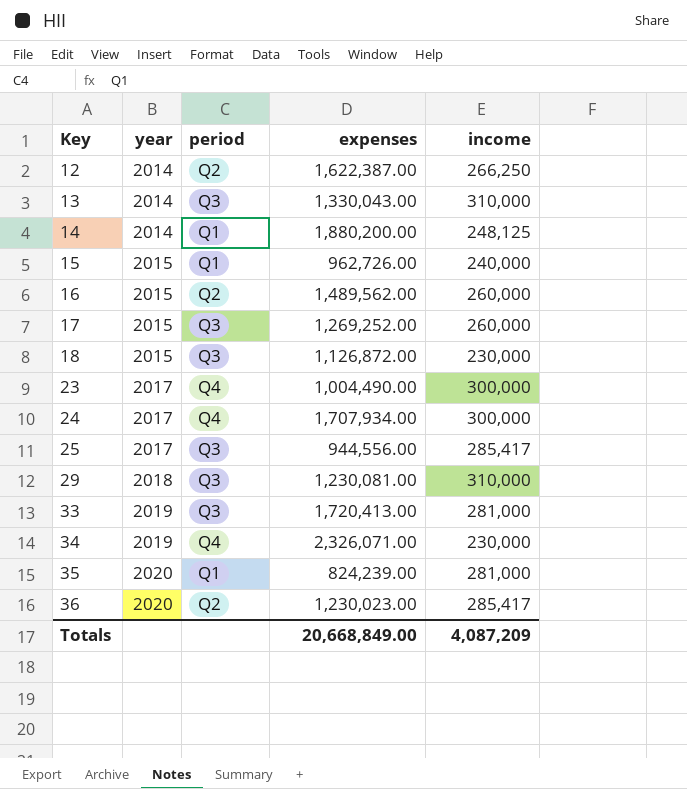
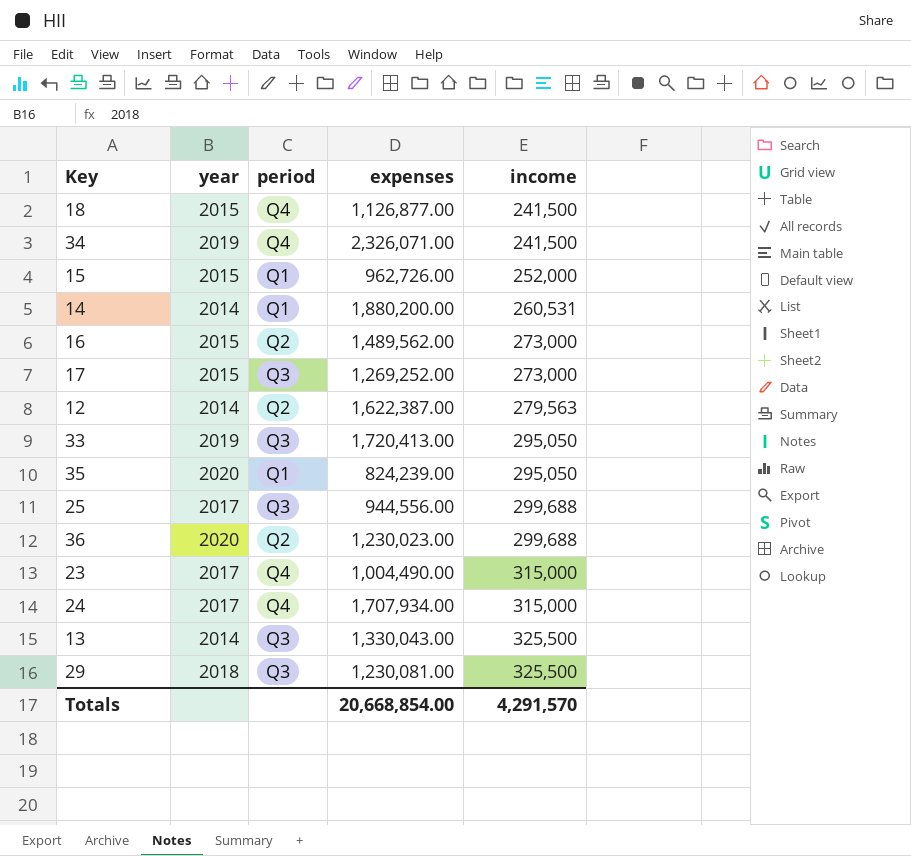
row order: Key ascending -> income ascending
18 | period: Q3 -> Q4
18 | expenses: 1,126,872.00 -> 1,126,877.00
18 | income: 230,000 -> 241,500
34 | income: 230,000 -> 241,500
15 | income: 240,000 -> 252,000
14 | income: 248,125 -> 260,531
16 | income: 260,000 -> 273,000
17 | income: 260,000 -> 273,000
12 | income: 266,250 -> 279,563
33 | income: 281,000 -> 295,050
35 | income: 281,000 -> 295,050
25 | income: 285,417 -> 299,688
36 | income: 285,417 -> 299,688
23 | income: 300,000 -> 315,000
24 | income: 300,000 -> 315,000
13 | income: 310,000 -> 325,500
29 | income: 310,000 -> 325,500
Totals | expenses: 20,668,849.00 -> 20,668,854.00
Totals | income: 4,087,209 -> 4,291,570

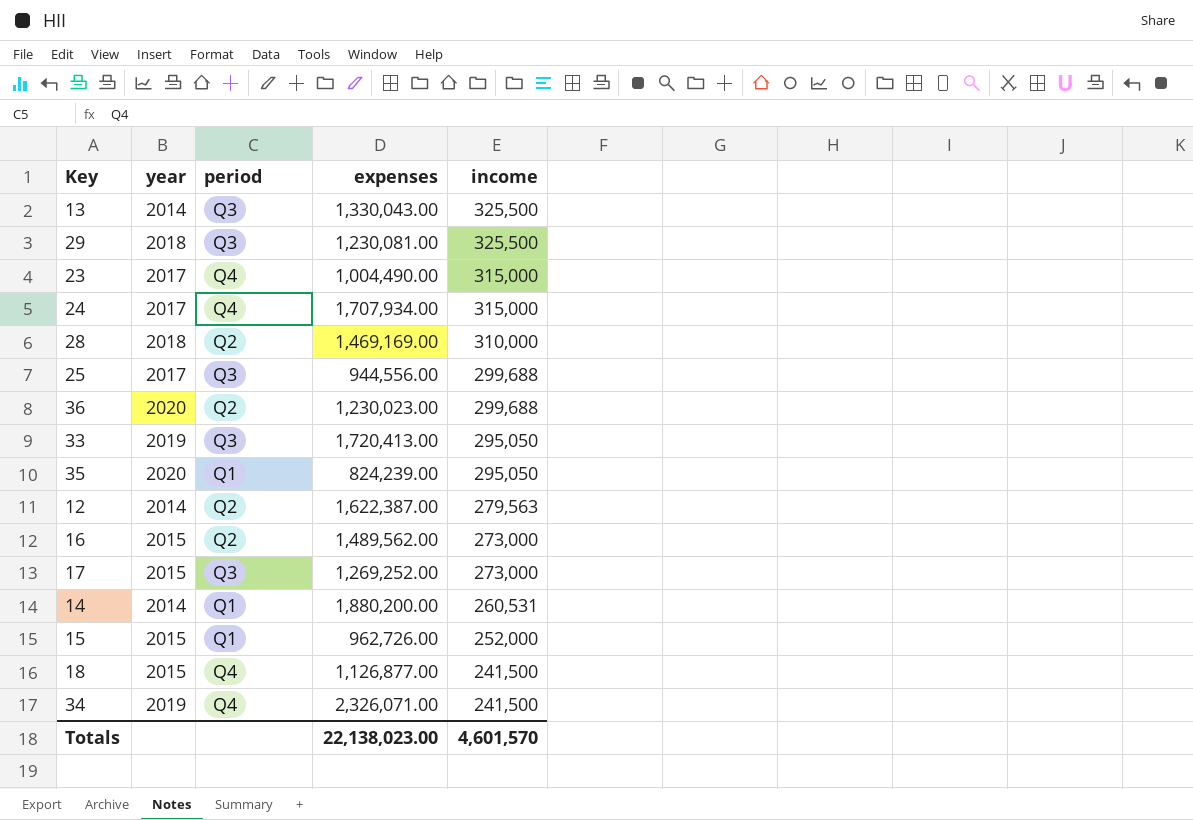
row order: income ascending -> income descending
row 28: none -> 2018 | Q2 | 1,469,169.00 | 310,000
Totals | expenses: 20,668,854.00 -> 22,138,023.00
Totals | income: 4,291,570 -> 4,601,570

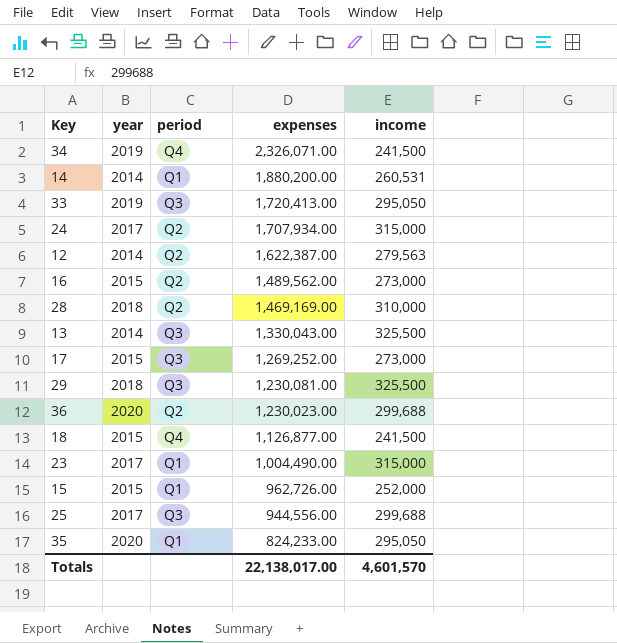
row order: income descending -> expenses descending
24 | period: Q4 -> Q2
23 | period: Q4 -> Q1
35 | expenses: 824,239.00 -> 824,233.00
Totals | expenses: 22,138,023.00 -> 22,138,017.00

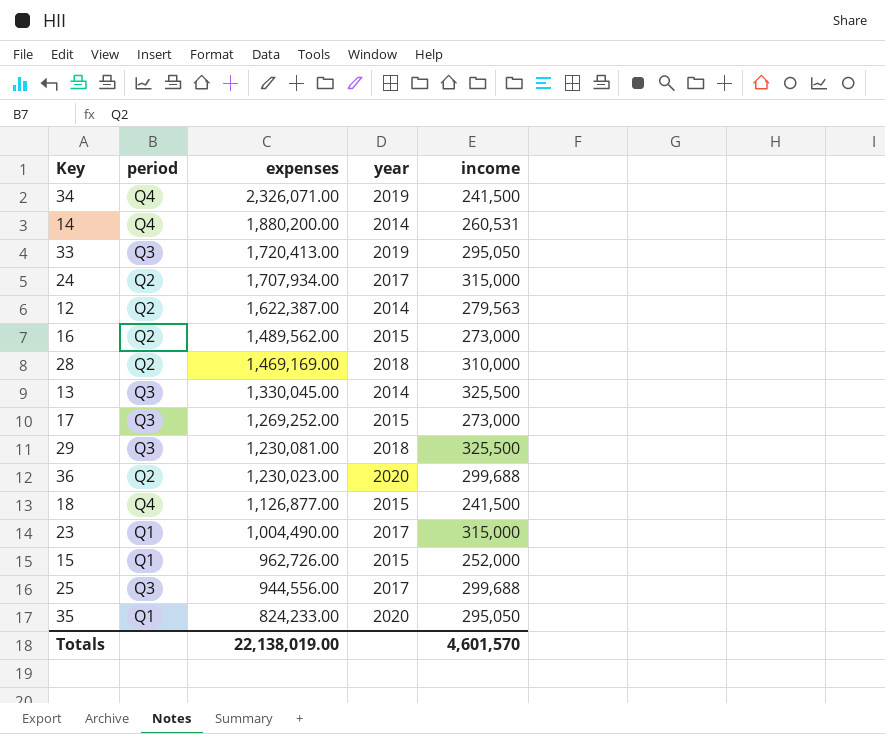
column year | position: 2 -> 4
14 | period: Q1 -> Q4
13 | expenses: 1,330,043.00 -> 1,330,045.00
Totals | expenses: 22,138,017.00 -> 22,138,019.00

